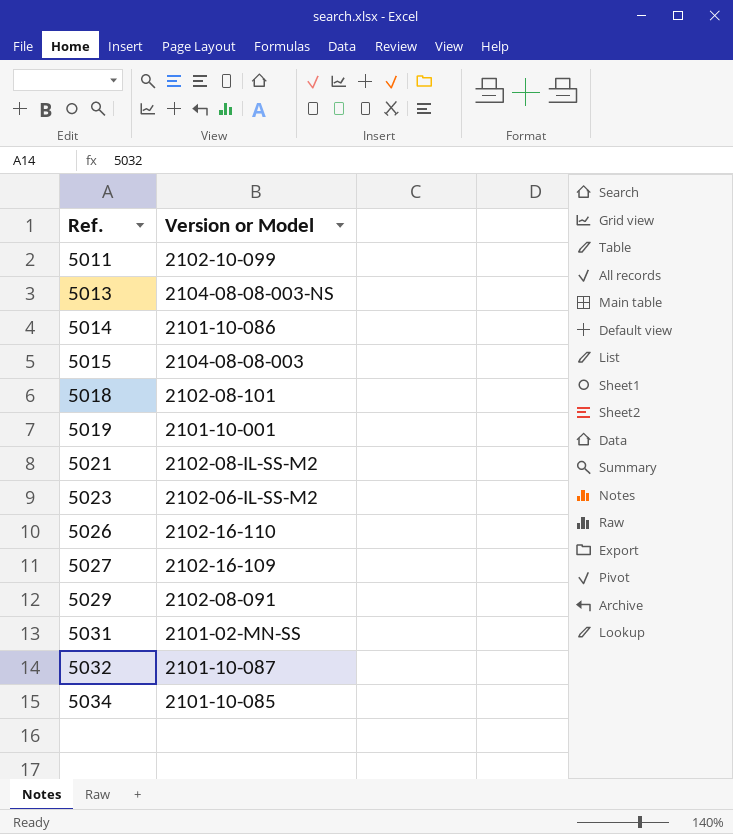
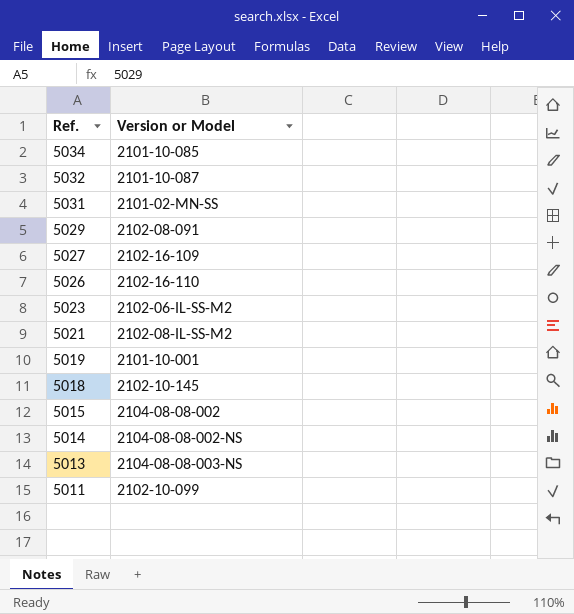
row order: Ref. ascending -> Ref. descending
5018 | Version or Model: 2102-08-101 -> 2102-10-145
5015 | Version or Model: 2104-08-08-003 -> 2104-08-08-002
5014 | Version or Model: 2101-10-086 -> 2104-08-08-002-NS

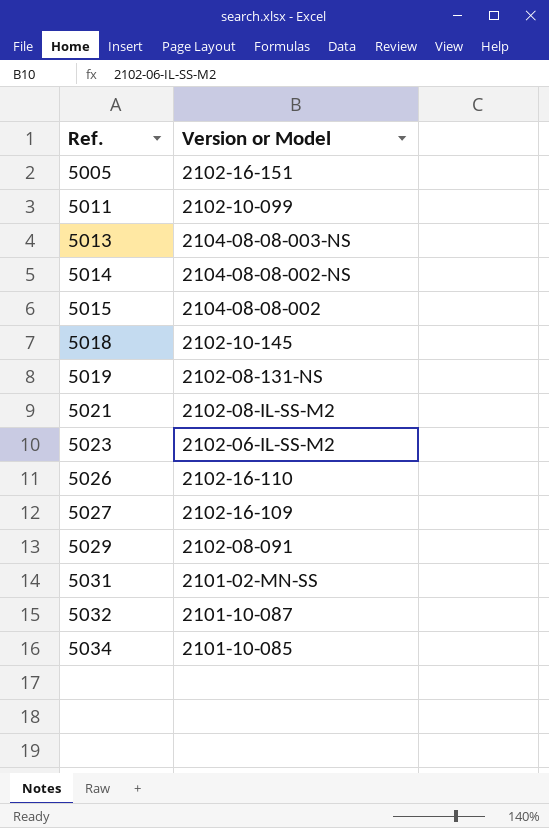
row order: Ref. descending -> Ref. ascending
row 5005: none -> 2102-16-151
5019 | Version or Model: 2101-10-001 -> 2102-08-131-NS

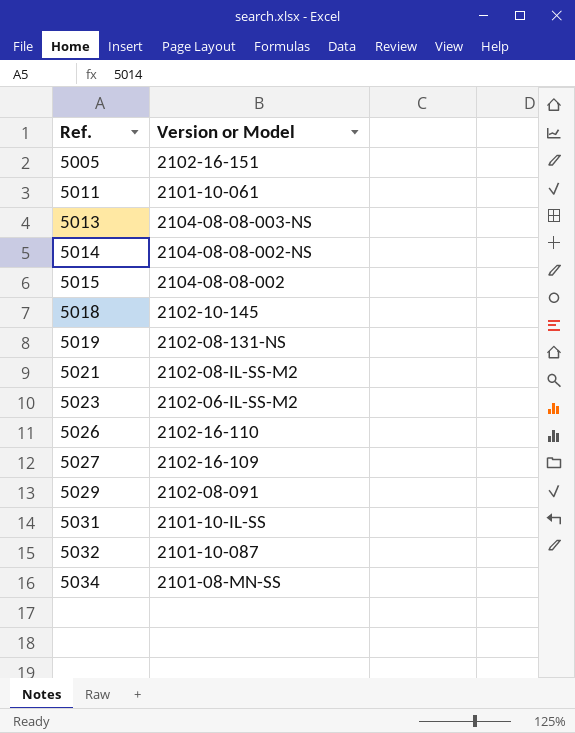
5011 | Version or Model: 2102-10-099 -> 2101-10-061
5031 | Version or Model: 2101-02-MN-SS -> 2101-10-IL-SS
5034 | Version or Model: 2101-10-085 -> 2101-08-MN-SS

